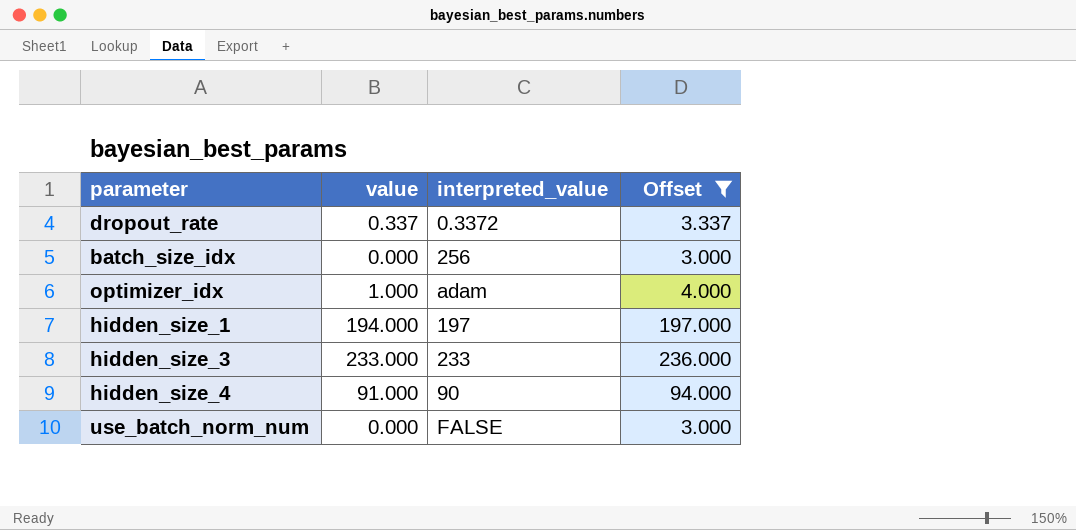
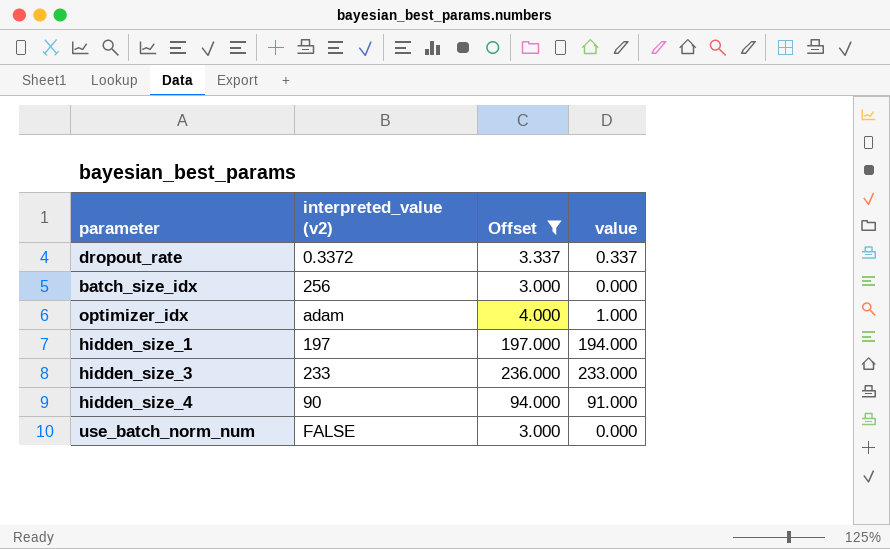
column name: interpreted_value -> interpreted_value (v2)
column value | position: 2 -> 4

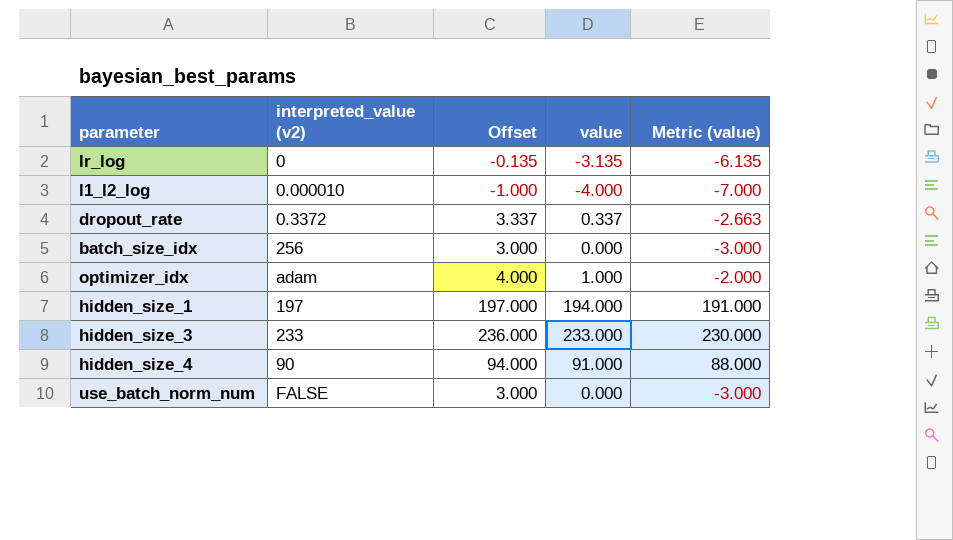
filter: Offset >= 3.000 -> none
column Metric (value) | formula: none -> [value] - 3

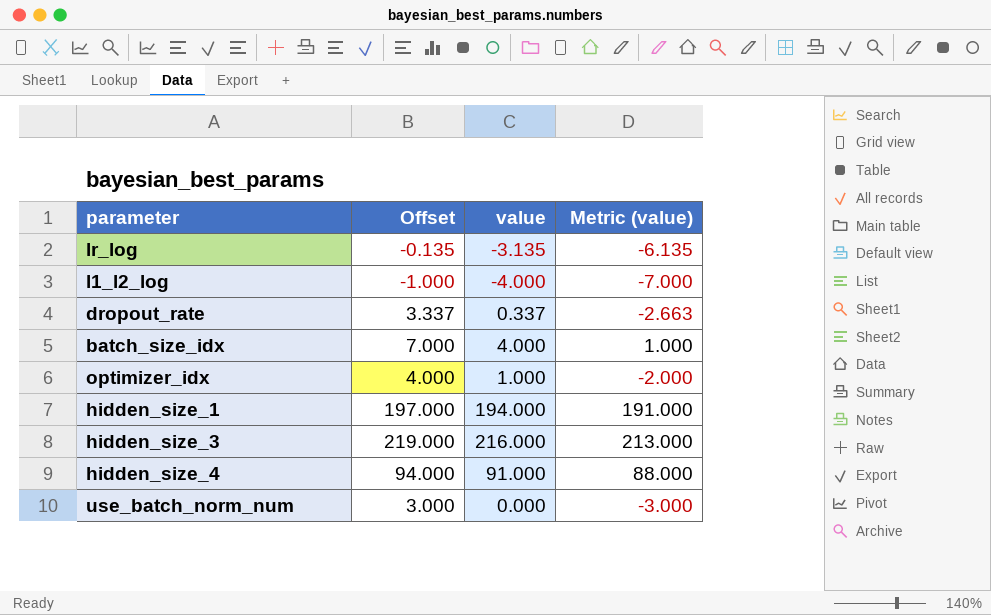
column interpreted_value (v2) | position: 2 -> none
batch_size_idx | Offset: 3.000 -> 7.000
batch_size_idx | value: 0.000 -> 4.000
batch_size_idx | Metric (value): -3.000 -> 1.000
hidden_size_3 | Offset: 236.000 -> 219.000
hidden_size_3 | value: 233.000 -> 216.000
hidden_size_3 | Metric (value): 230.000 -> 213.000

